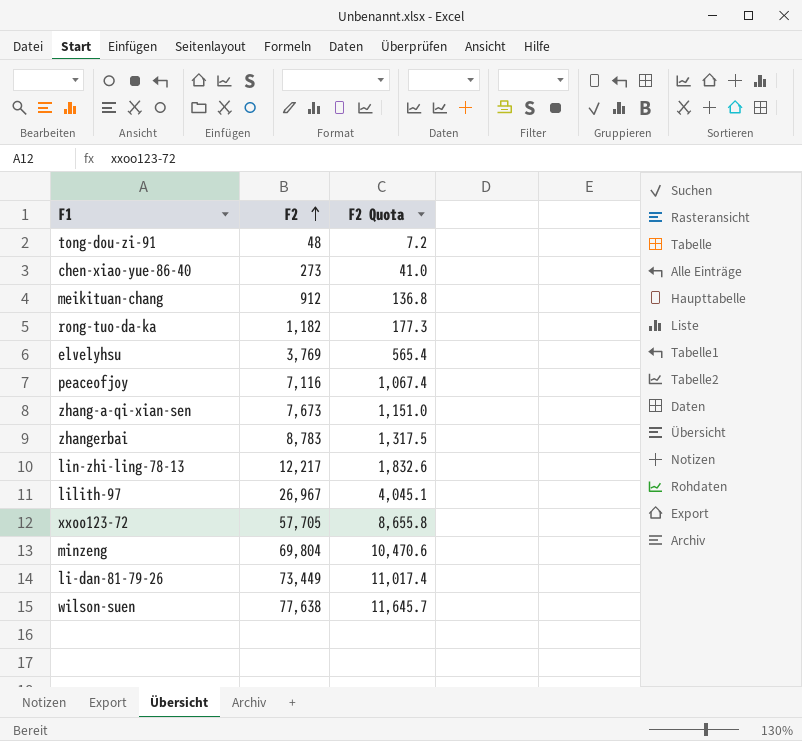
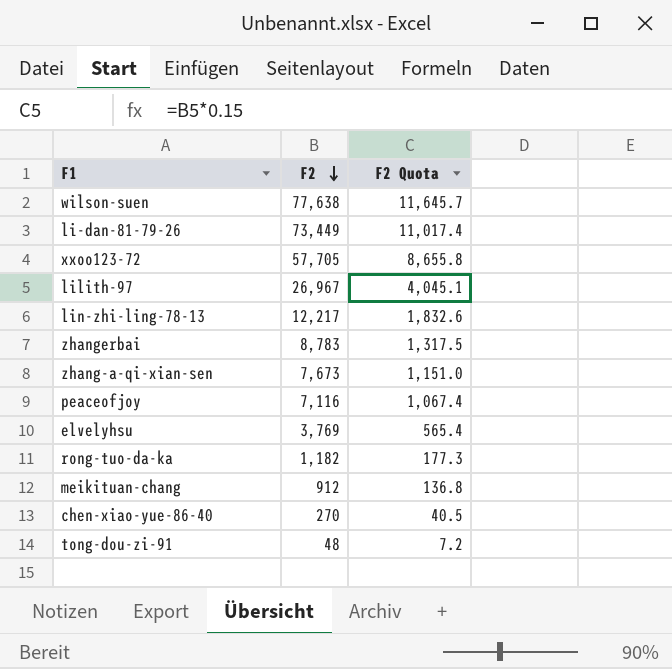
row order: F2 ascending -> F2 descending
row minzeng: 69,804 | 10,470.6 -> none
chen-xiao-yue-86-40 | F2: 273 -> 270
chen-xiao-yue-86-40 | F2 Quota: 41.0 -> 40.5

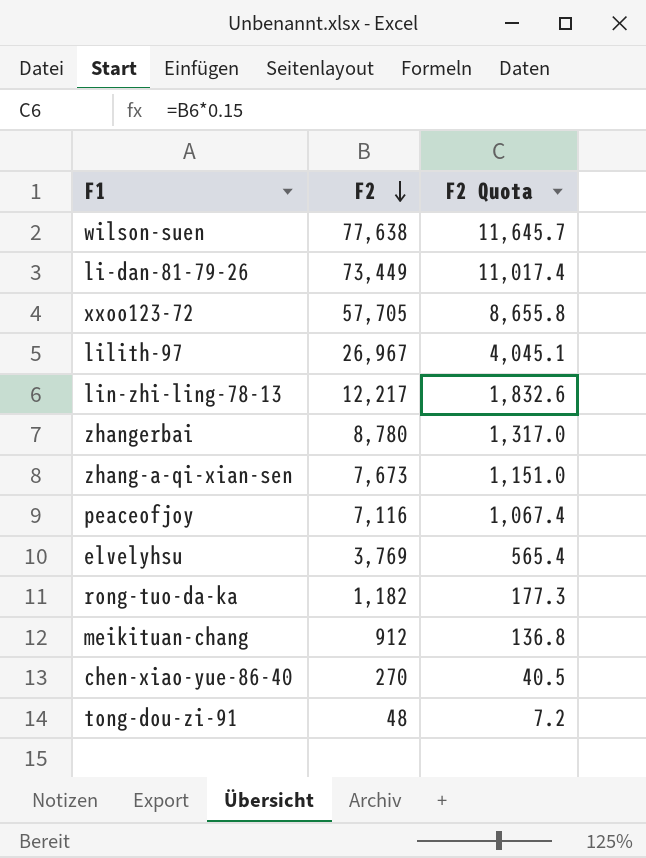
zhangerbai | F2: 8,783 -> 8,780
zhangerbai | F2 Quota: 1,317.5 -> 1,317.0

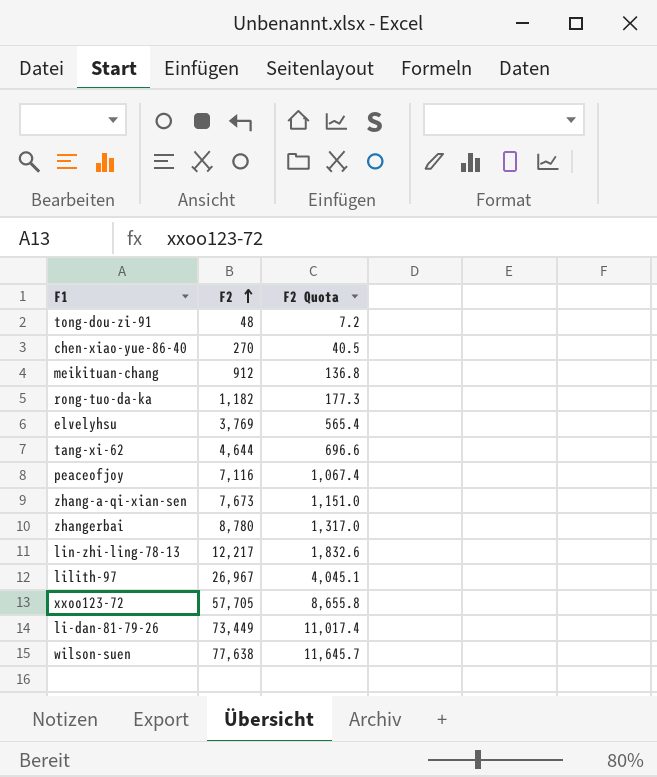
row order: F2 descending -> F2 ascending
row tang-xi-62: none -> 4,644 | 696.6

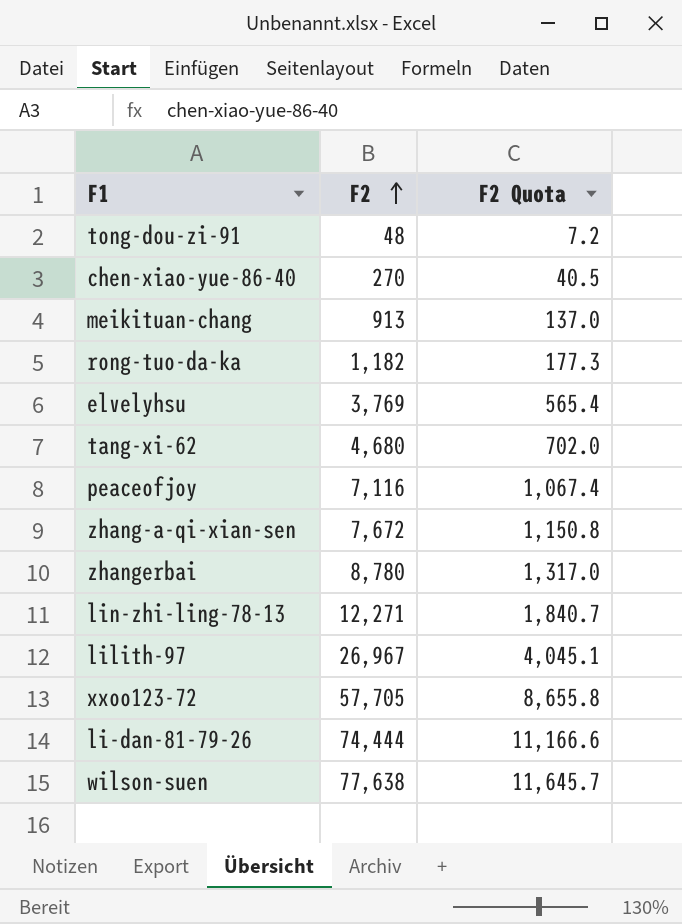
meikituan-chang | F2: 912 -> 913
meikituan-chang | F2 Quota: 136.8 -> 137.0
tang-xi-62 | F2: 4,644 -> 4,680
tang-xi-62 | F2 Quota: 696.6 -> 702.0
zhang-a-qi-xian-sen | F2: 7,673 -> 7,672
zhang-a-qi-xian-sen | F2 Quota: 1,151.0 -> 1,150.8
lin-zhi-ling-78-13 | F2: 12,217 -> 12,271
lin-zhi-ling-78-13 | F2 Quota: 1,832.6 -> 1,840.7
li-dan-81-79-26 | F2: 73,449 -> 74,444
li-dan-81-79-26 | F2 Quota: 11,017.4 -> 11,166.6

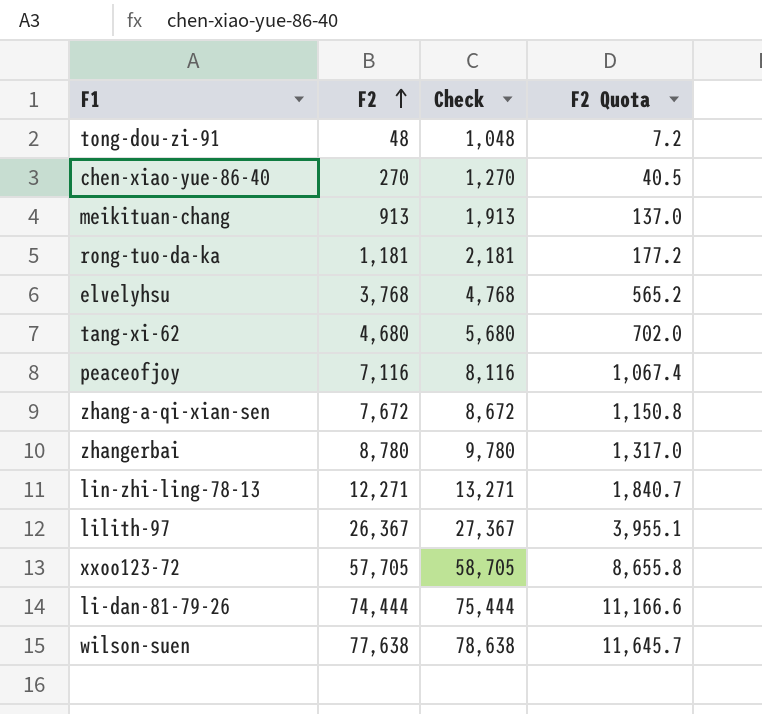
column Check | formula: none -> [F2] + 1000
rong-tuo-da-ka | F2: 1,182 -> 1,181
rong-tuo-da-ka | F2 Quota: 177.3 -> 177.2
elvelyhsu | F2: 3,769 -> 3,768
elvelyhsu | F2 Quota: 565.4 -> 565.2
lilith-97 | F2: 26,967 -> 26,367
lilith-97 | F2 Quota: 4,045.1 -> 3,955.1

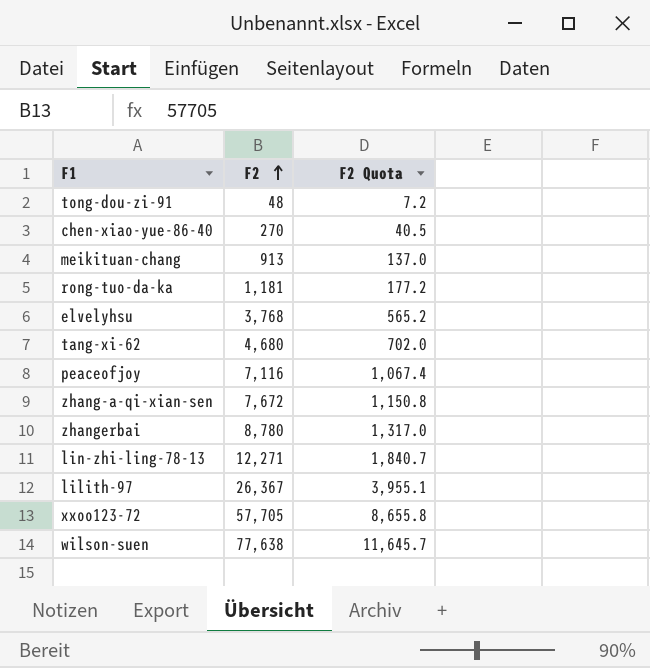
column Check | formula: [F2] + 1000 -> none
row li-dan-81-79-26: 74,444 | 75,444 | 11,166.6 -> none

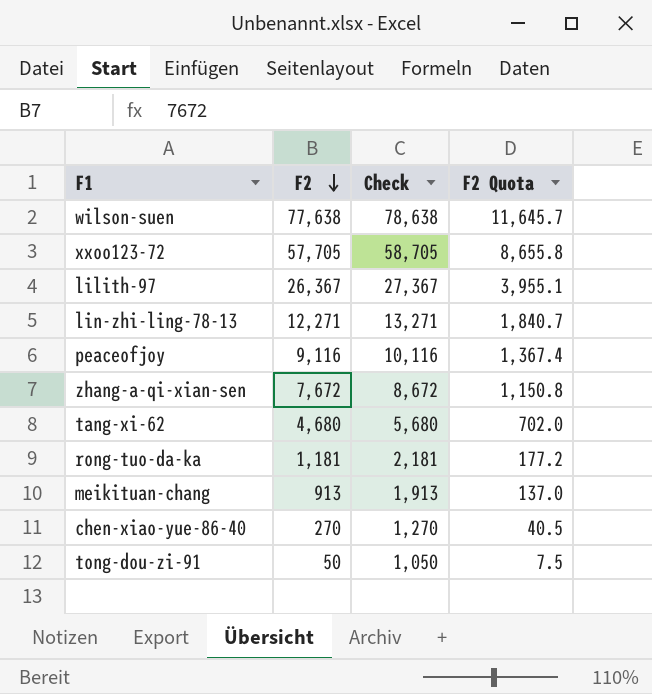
row order: F2 ascending -> F2 descending
column Check | formula: none -> [F2] + 1000
row elvelyhsu: 3,768 | 565.2 -> none
row zhangerbai: 8,780 | 1,317.0 -> none
peaceofjoy | F2: 7,116 -> 9,116
peaceofjoy | F2 Quota: 1,067.4 -> 1,367.4
tong-dou-zi-91 | F2: 48 -> 50
tong-dou-zi-91 | F2 Quota: 7.2 -> 7.5

